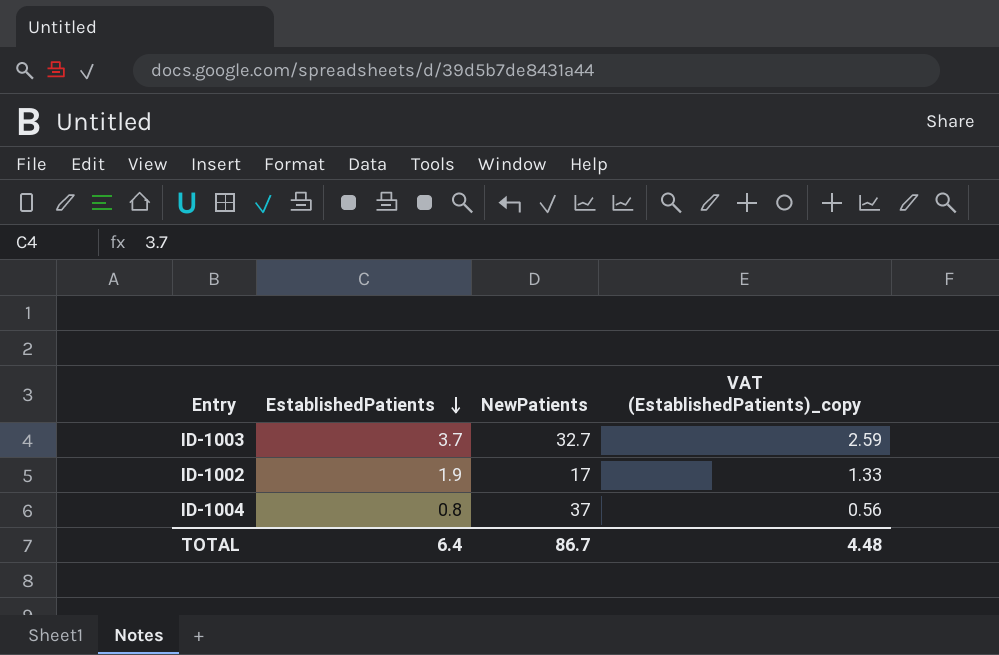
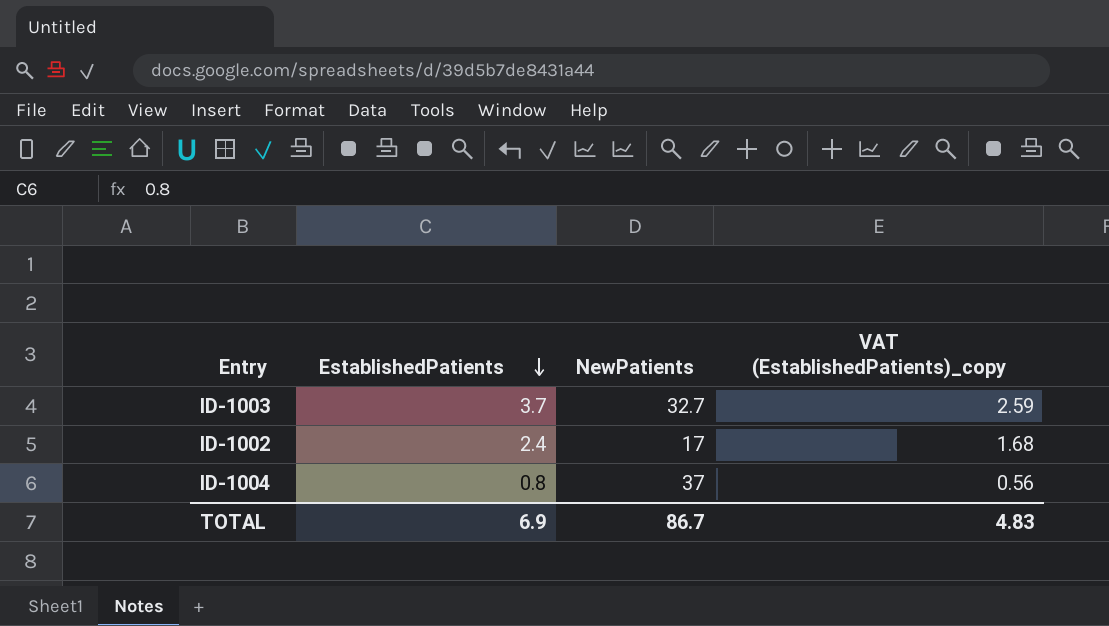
ID-1002 | EstablishedPatients: 1.9 -> 2.4
ID-1002 | VAT (EstablishedPatients)_copy: 1.33 -> 1.68
TOTAL | EstablishedPatients: 6.4 -> 6.9
TOTAL | VAT (EstablishedPatients)_copy: 4.48 -> 4.83

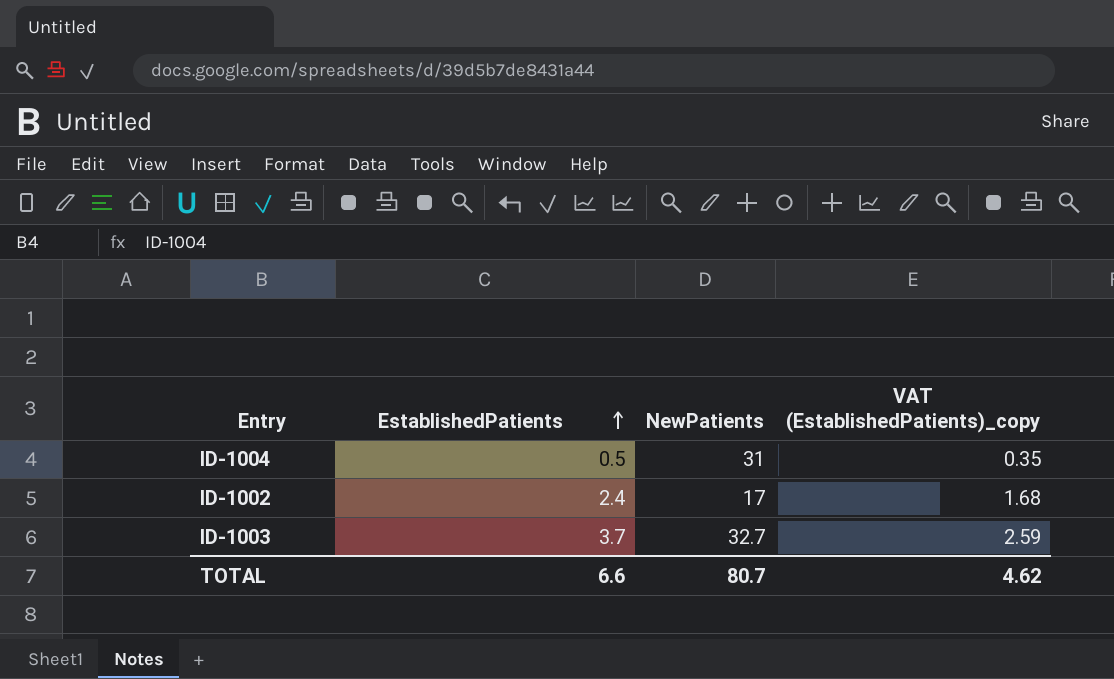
row order: EstablishedPatients descending -> EstablishedPatients ascending
ID-1004 | EstablishedPatients: 0.8 -> 0.5
ID-1004 | NewPatients: 37 -> 31
ID-1004 | VAT (EstablishedPatients)_copy: 0.56 -> 0.35
TOTAL | EstablishedPatients: 6.9 -> 6.6
TOTAL | NewPatients: 86.7 -> 80.7
TOTAL | VAT (EstablishedPatients)_copy: 4.83 -> 4.62

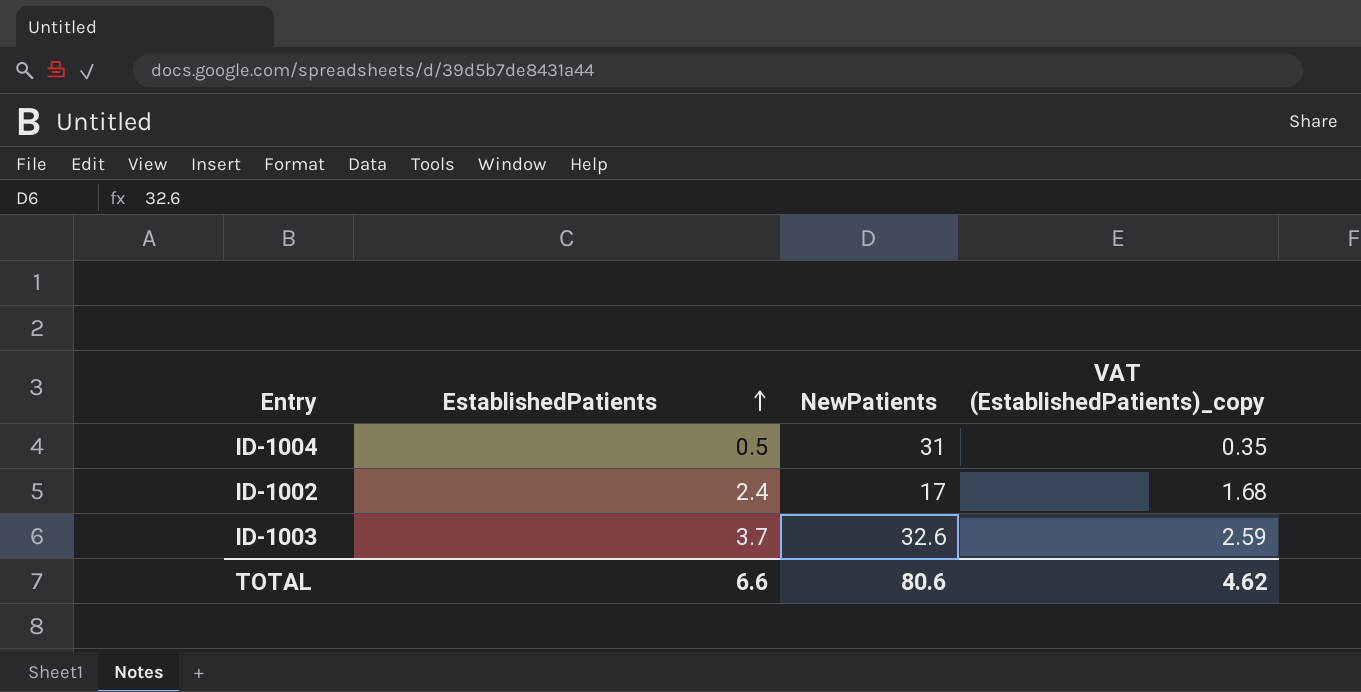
ID-1003 | NewPatients: 32.7 -> 32.6
TOTAL | NewPatients: 80.7 -> 80.6

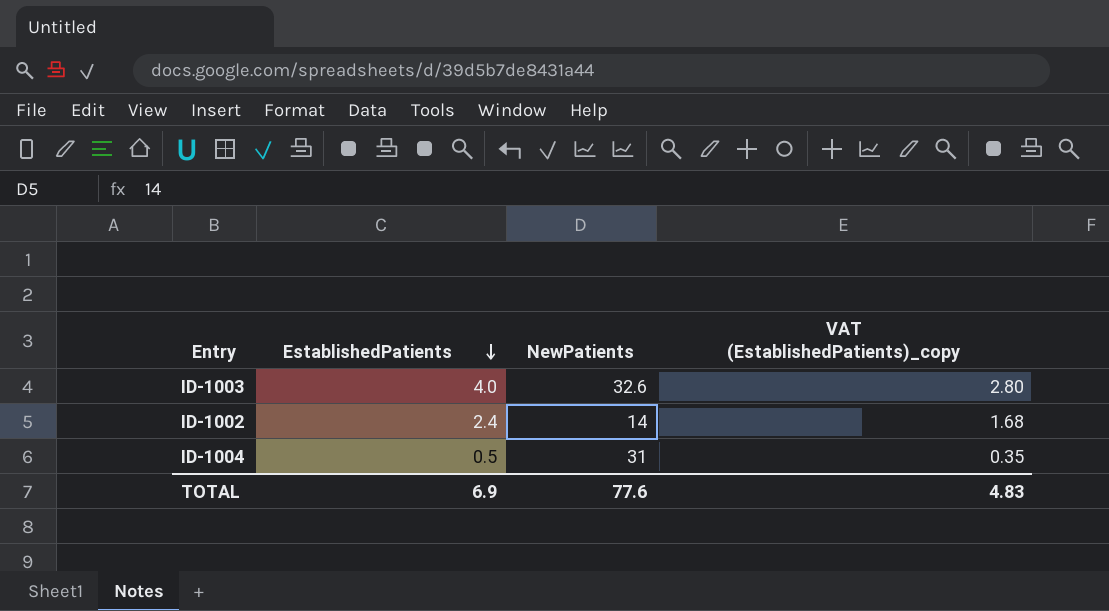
row order: EstablishedPatients ascending -> EstablishedPatients descending
ID-1003 | EstablishedPatients: 3.7 -> 4.0
ID-1003 | VAT (EstablishedPatients)_copy: 2.59 -> 2.80
ID-1002 | NewPatients: 17 -> 14
TOTAL | EstablishedPatients: 6.6 -> 6.9
TOTAL | NewPatients: 80.6 -> 77.6
TOTAL | VAT (EstablishedPatients)_copy: 4.62 -> 4.83

